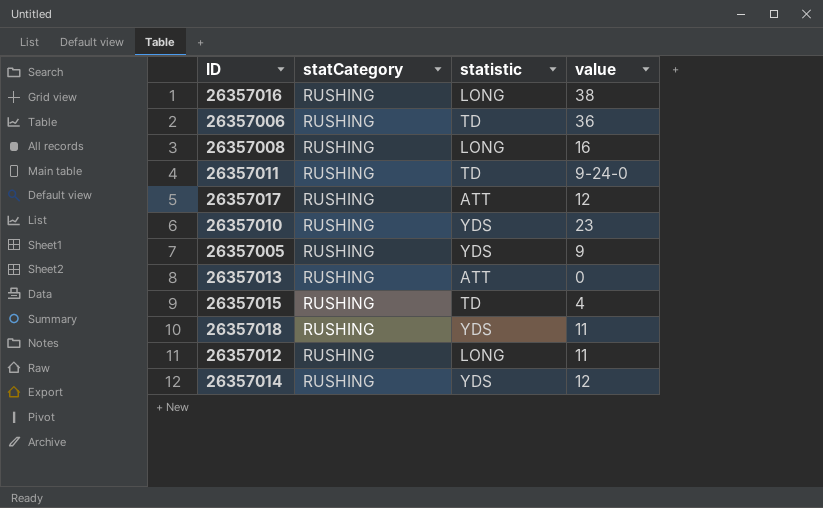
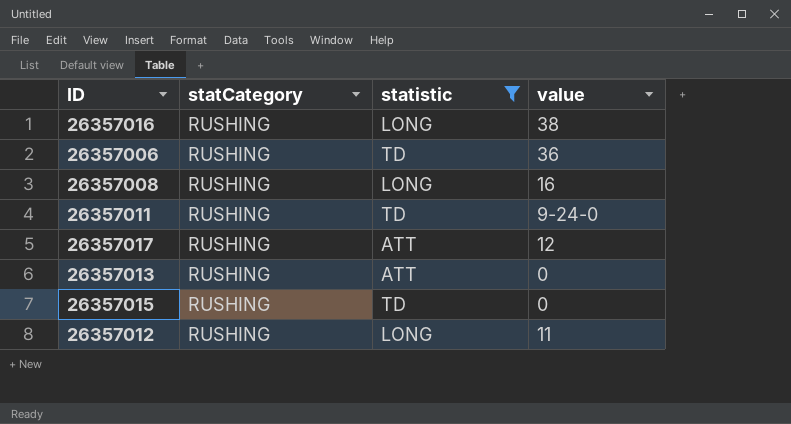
filter: none -> statistic != YDS
26357015 | value: 4 -> 0

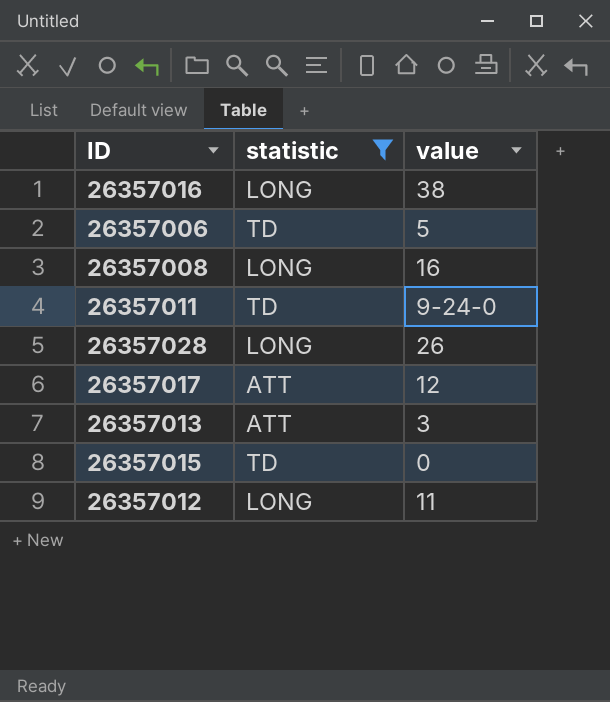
column statCategory | position: 2 -> none
26357006 | value: 36 -> 5
row 26357028: none -> LONG | 26
26357013 | value: 0 -> 3

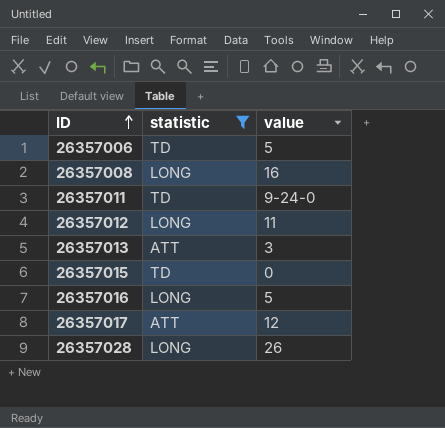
row order: none -> ID ascending
26357016 | value: 38 -> 5

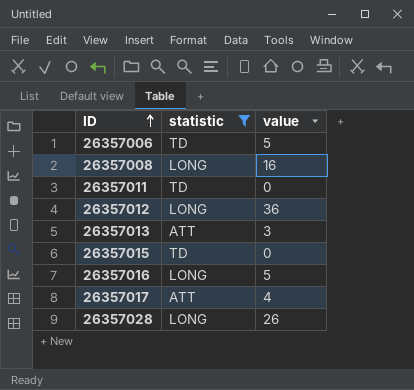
26357011 | value: 9-24-0 -> 0
26357012 | value: 11 -> 36
26357017 | value: 12 -> 4

